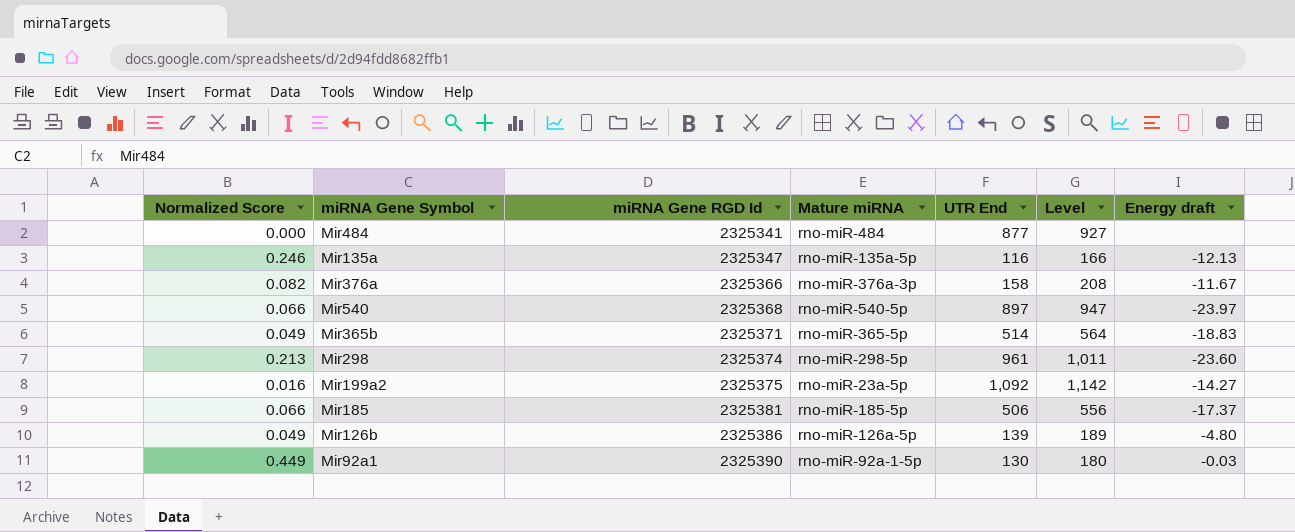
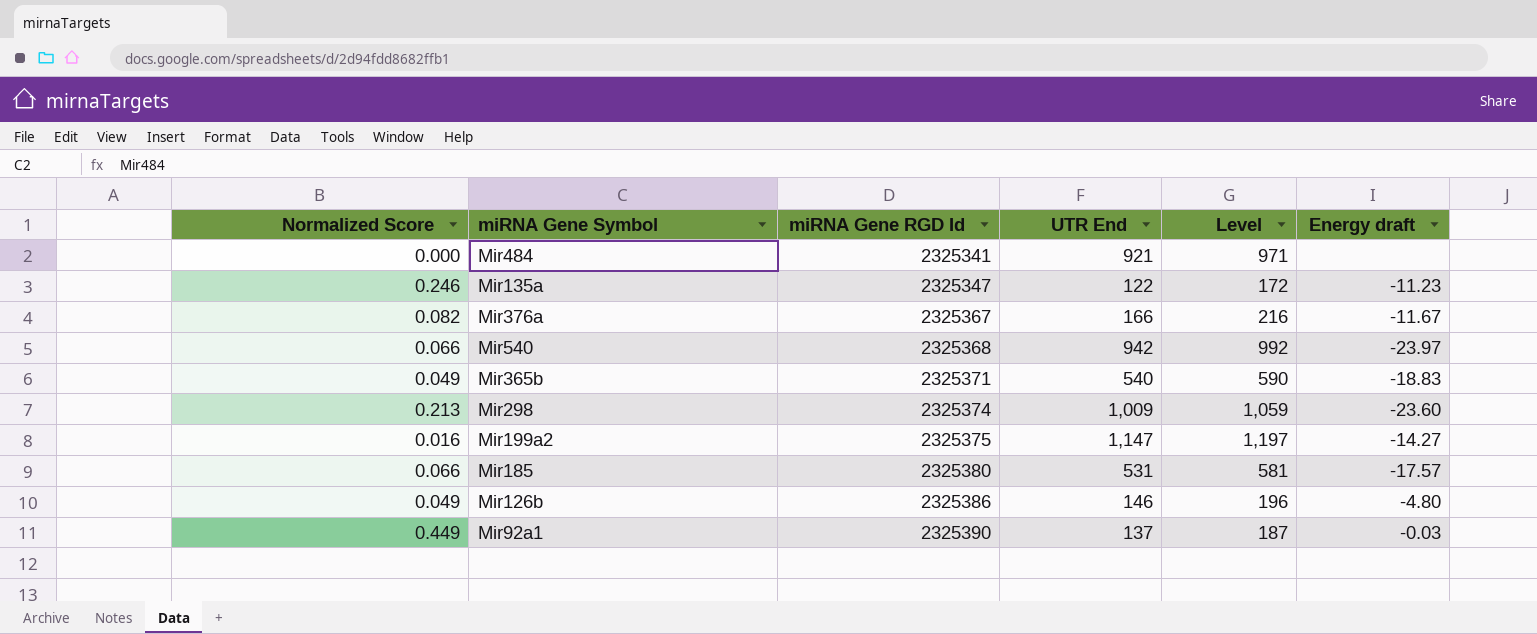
column Mature miRNA | position: 4 -> none
Mir484 | UTR End: 877 -> 921
Mir484 | Level: 927 -> 971
Mir135a | UTR End: 116 -> 122
Mir135a | Level: 166 -> 172
Mir135a | Energy draft: -12.13 -> -11.23
Mir376a | miRNA Gene RGD Id: 2325366 -> 2325367
Mir376a | UTR End: 158 -> 166
Mir376a | Level: 208 -> 216
Mir540 | UTR End: 897 -> 942
Mir540 | Level: 947 -> 992
Mir365b | UTR End: 514 -> 540
Mir365b | Level: 564 -> 590
Mir298 | UTR End: 961 -> 1,009
Mir298 | Level: 1,011 -> 1,059
Mir199a2 | UTR End: 1,092 -> 1,147
Mir199a2 | Level: 1,142 -> 1,197
Mir185 | miRNA Gene RGD Id: 2325381 -> 2325380
Mir185 | UTR End: 506 -> 531
Mir185 | Level: 556 -> 581
Mir185 | Energy draft: -17.37 -> -17.57
Mir126b | UTR End: 139 -> 146
Mir126b | Level: 189 -> 196
Mir92a1 | UTR End: 130 -> 137
Mir92a1 | Level: 180 -> 187

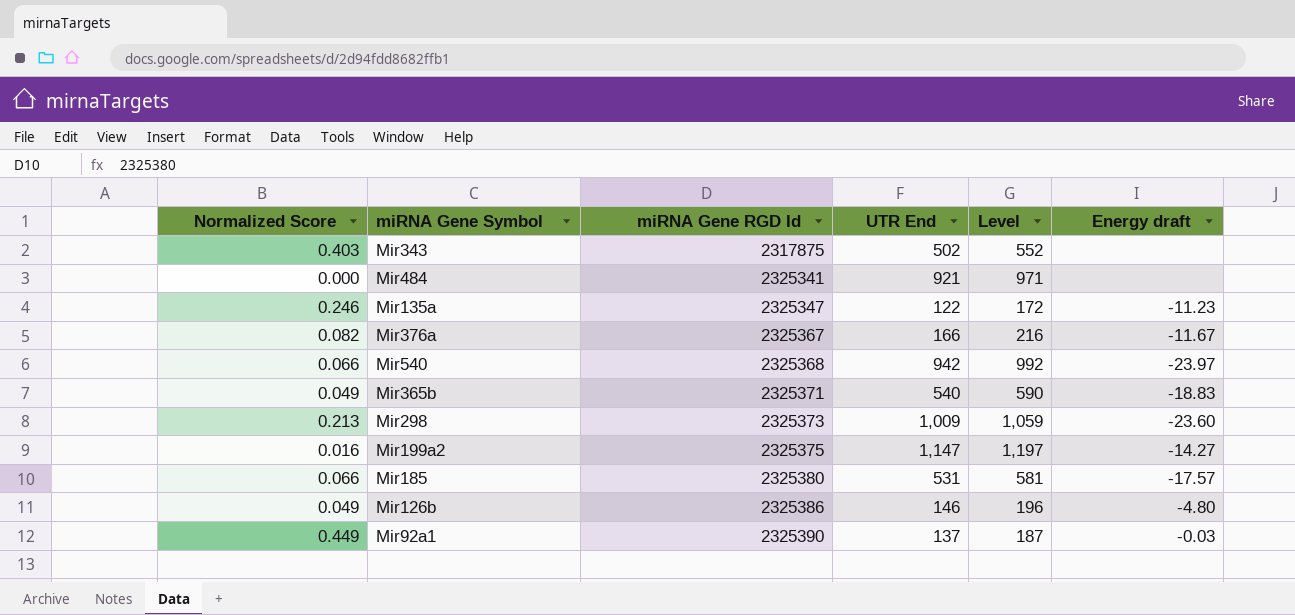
row Mir343: none -> 0.403 | 2317875 | 502 | 552 | none
Mir298 | miRNA Gene RGD Id: 2325374 -> 2325373

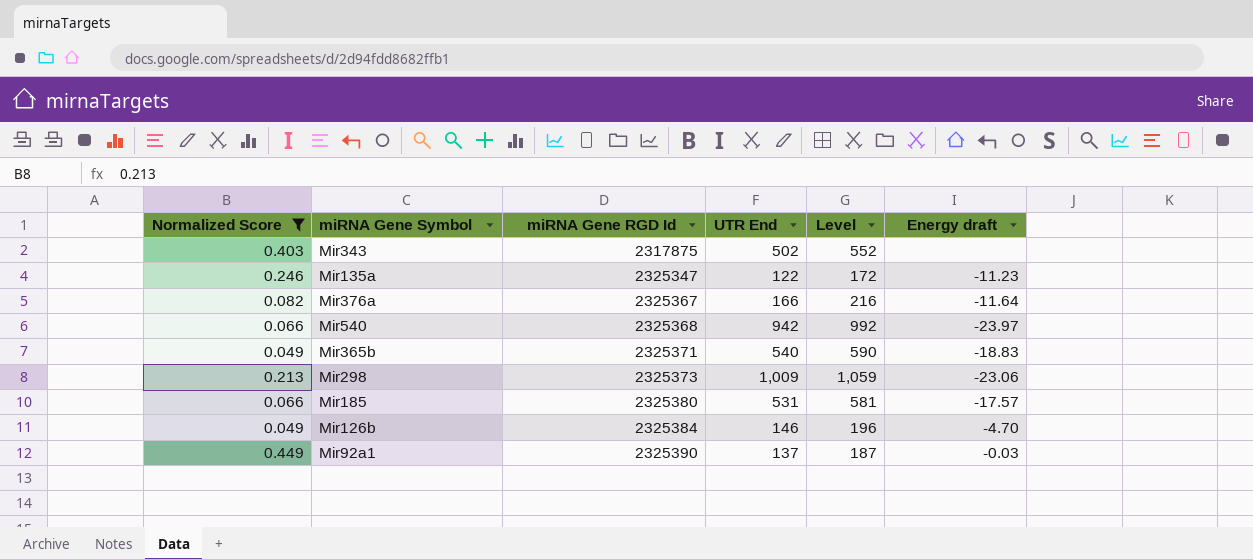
filter: none -> Normalized Score >= 0.049
Mir376a | Energy draft: -11.67 -> -11.64
Mir298 | Energy draft: -23.60 -> -23.06
Mir126b | miRNA Gene RGD Id: 2325386 -> 2325384
Mir126b | Energy draft: -4.80 -> -4.70

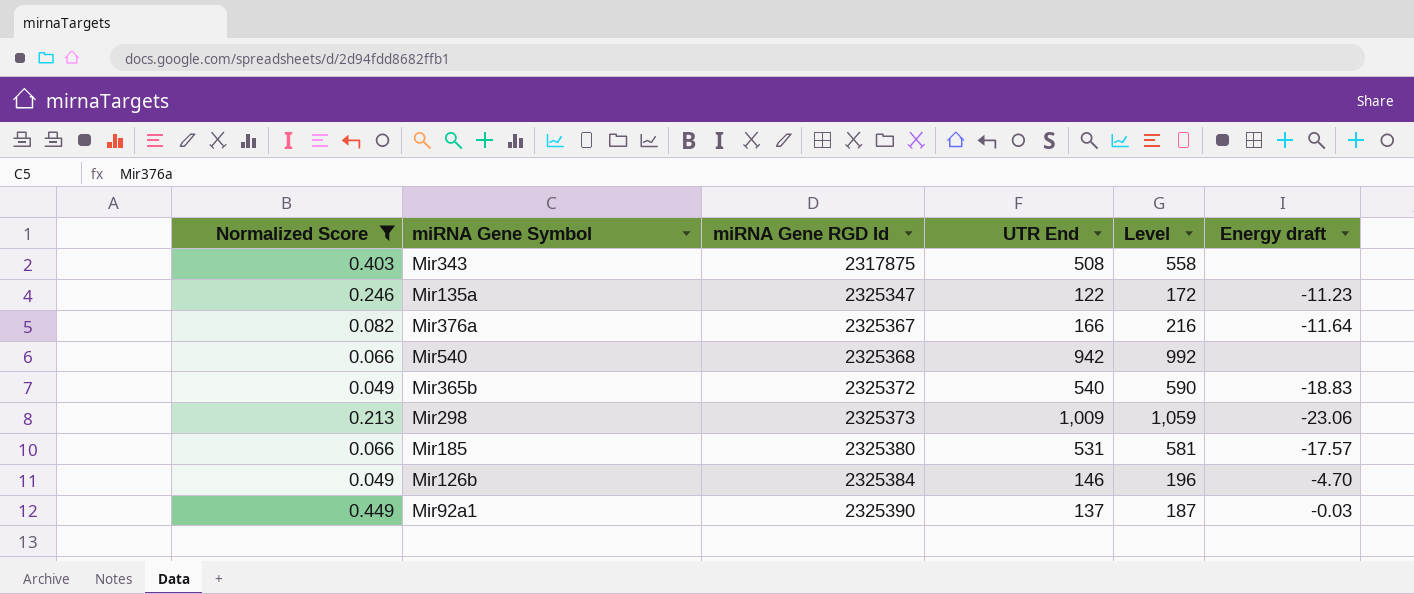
Mir343 | UTR End: 502 -> 508
Mir343 | Level: 552 -> 558
Mir540 | Energy draft: -23.97 -> none
Mir365b | miRNA Gene RGD Id: 2325371 -> 2325372

